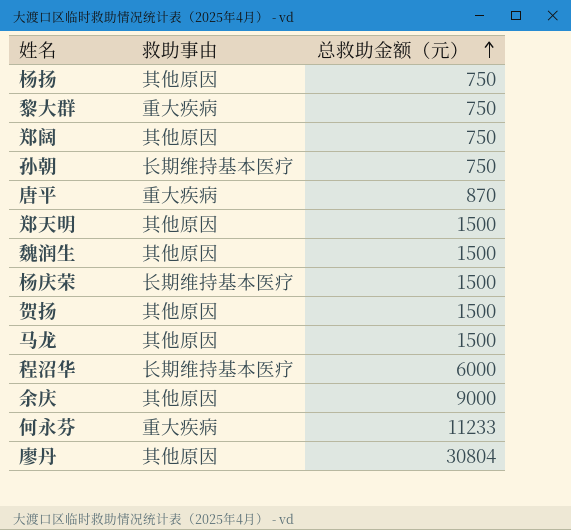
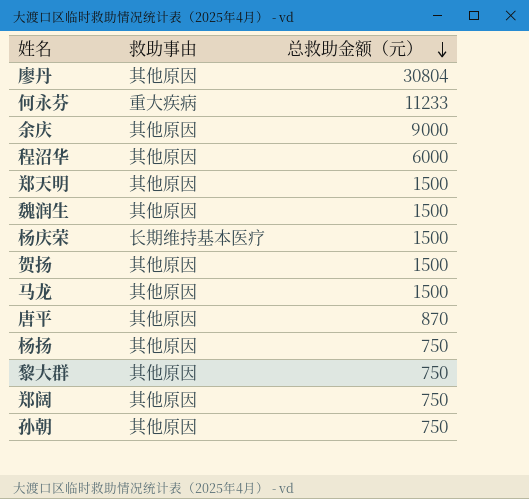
row order: 总救助金额（元） ascending -> 总救助金额（元） descending
程沼华 | 救助事由: 长期维持基本医疗 -> 其他原因
唐平 | 救助事由: 重大疾病 -> 其他原因
黎大群 | 救助事由: 重大疾病 -> 其他原因
孙朝 | 救助事由: 长期维持基本医疗 -> 其他原因

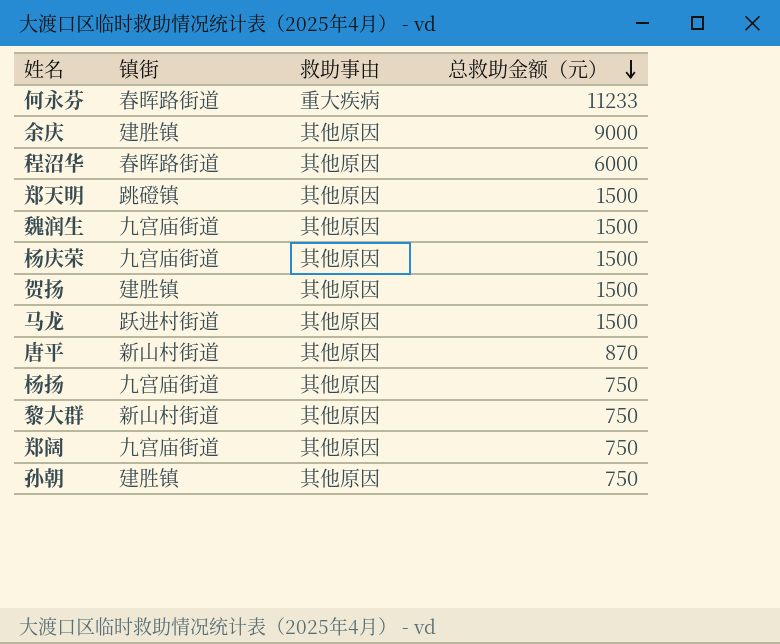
column 镇街 | position: none -> 2
row 廖丹: 其他原因 | 30804 -> none
杨庆荣 | 救助事由: 长期维持基本医疗 -> 其他原因

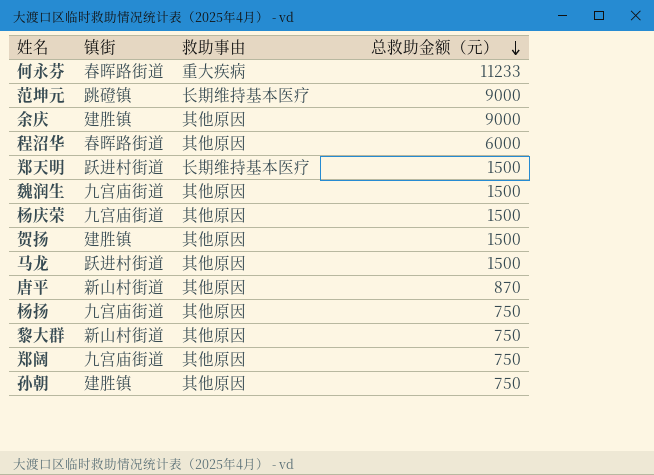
row 范坤元: none -> 跳磴镇 | 长期维持基本医疗 | 9000
郑天明 | 镇街: 跳磴镇 -> 跃进村街道
郑天明 | 救助事由: 其他原因 -> 长期维持基本医疗

